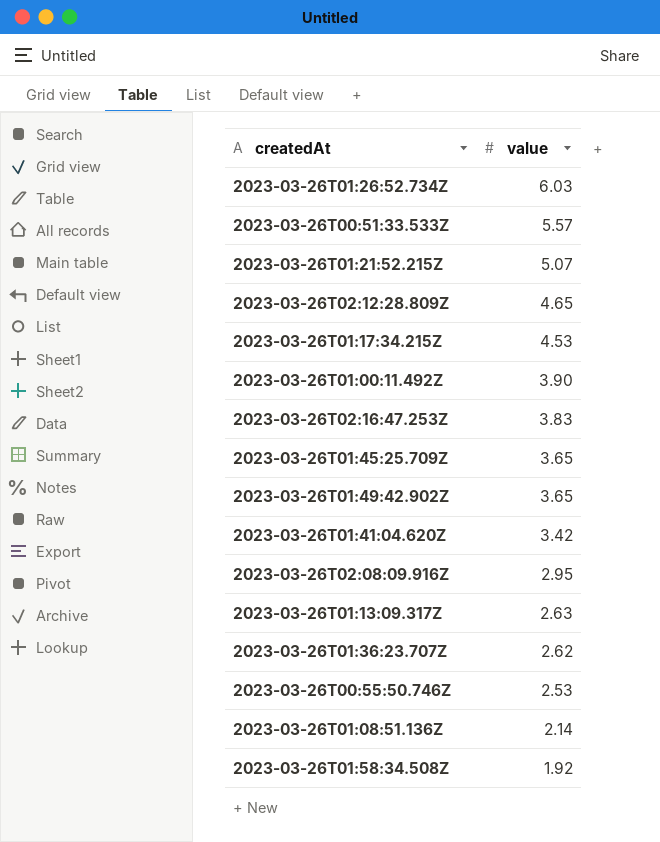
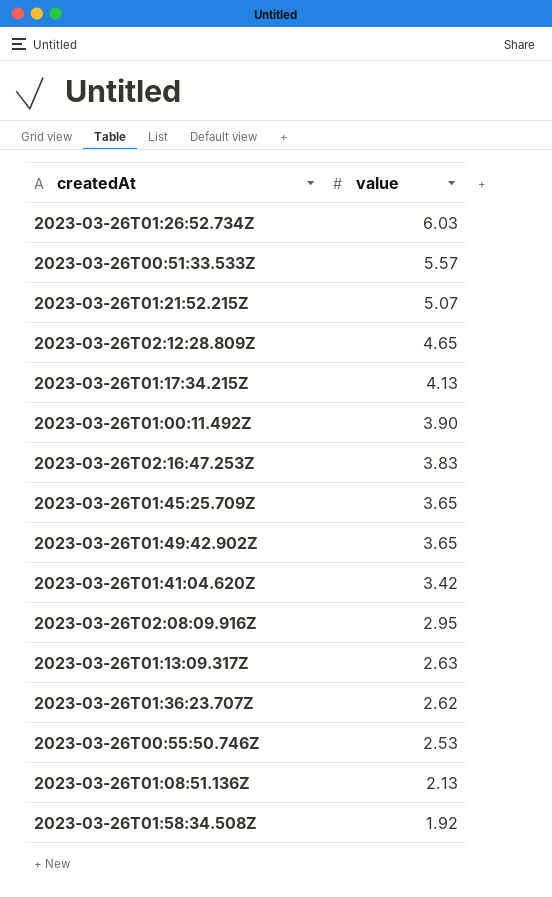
2023-03-26T01:17:34.215Z | value: 4.53 -> 4.13
2023-03-26T01:08:51.136Z | value: 2.14 -> 2.13

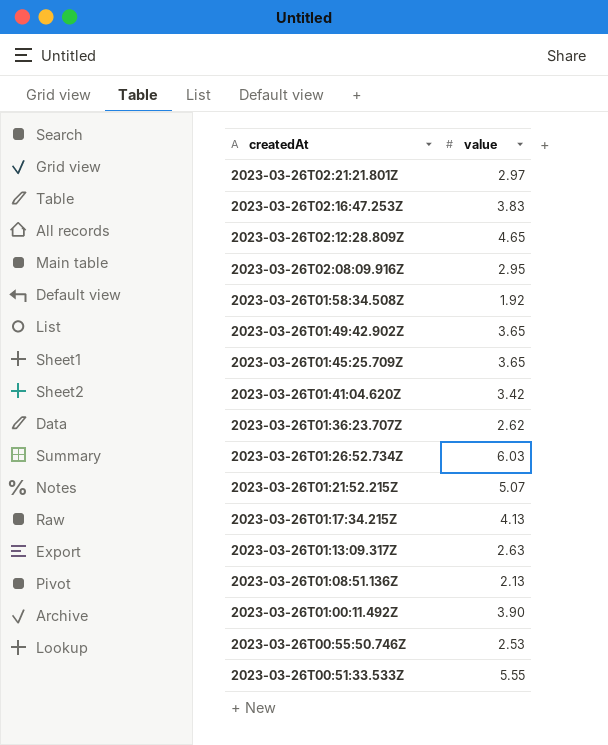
row order: value descending -> createdAt descending
row 2023-03-26T02:21:21.801Z: none -> 2.97
2023-03-26T00:51:33.533Z | value: 5.57 -> 5.55

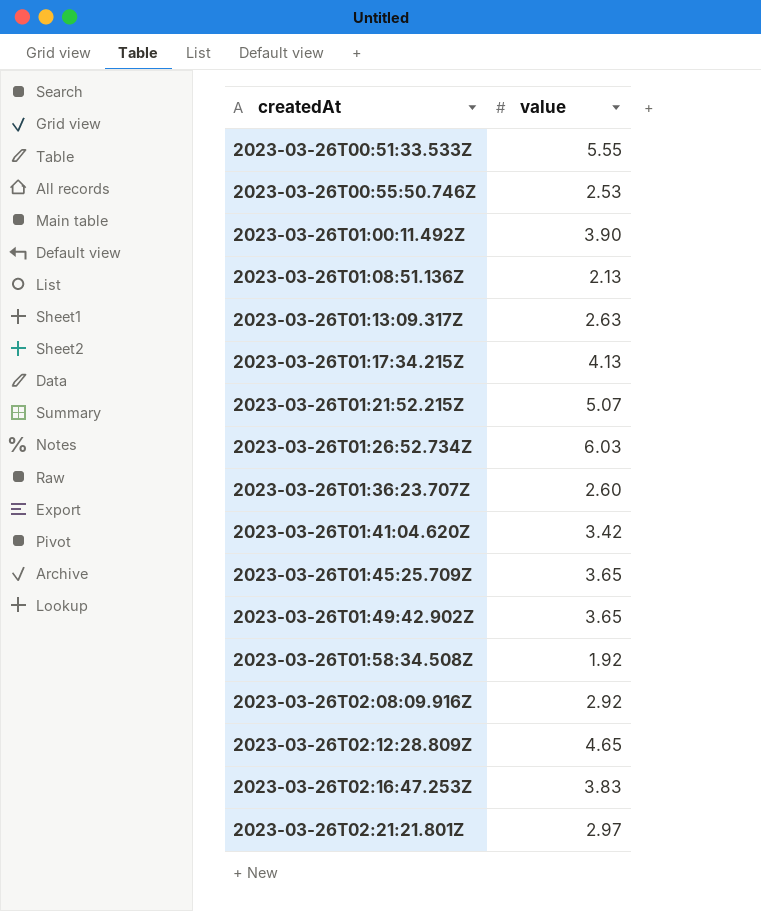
row order: createdAt descending -> createdAt ascending
2023-03-26T01:36:23.707Z | value: 2.62 -> 2.60
2023-03-26T02:08:09.916Z | value: 2.95 -> 2.92

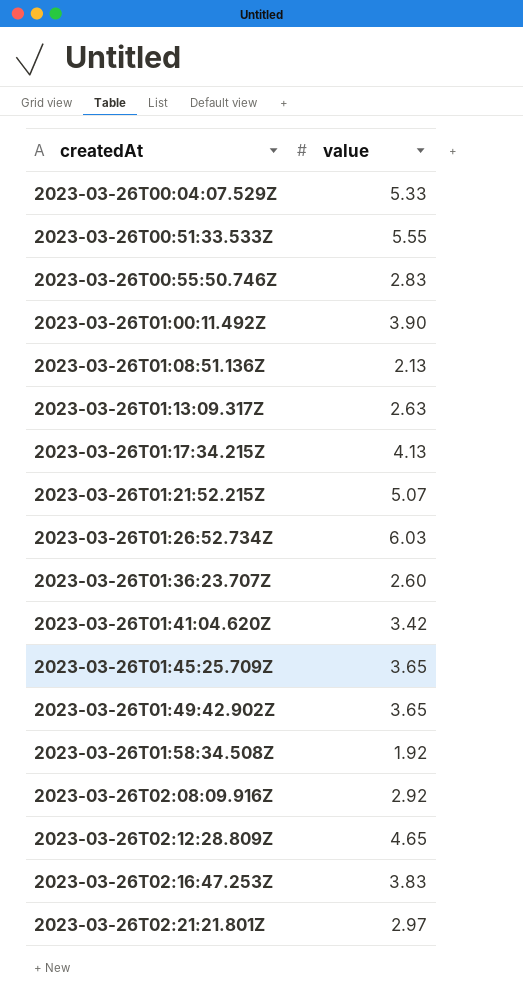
row 2023-03-26T00:04:07.529Z: none -> 5.33
2023-03-26T00:55:50.746Z | value: 2.53 -> 2.83

